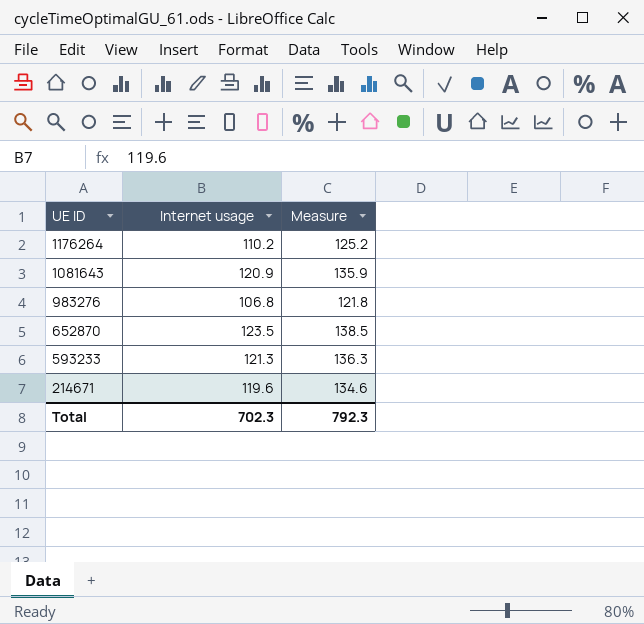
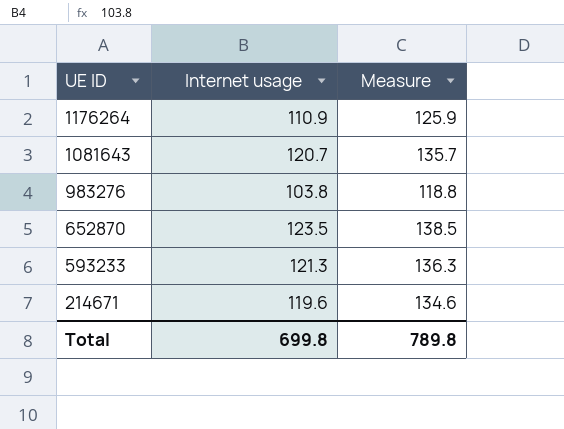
1176264 | Internet usage: 110.2 -> 110.9
1176264 | Measure: 125.2 -> 125.9
1081643 | Internet usage: 120.9 -> 120.7
1081643 | Measure: 135.9 -> 135.7
983276 | Internet usage: 106.8 -> 103.8
983276 | Measure: 121.8 -> 118.8
Total | Internet usage: 702.3 -> 699.8
Total | Measure: 792.3 -> 789.8

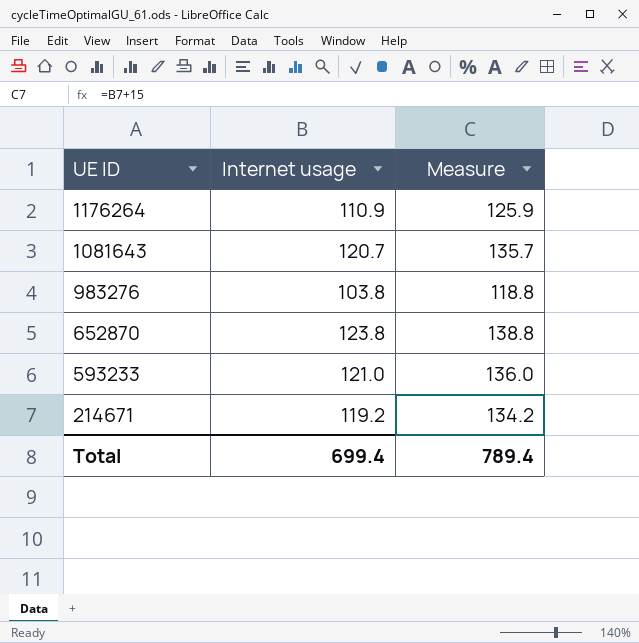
652870 | Internet usage: 123.5 -> 123.8
652870 | Measure: 138.5 -> 138.8
593233 | Internet usage: 121.3 -> 121.0
593233 | Measure: 136.3 -> 136.0
214671 | Internet usage: 119.6 -> 119.2
214671 | Measure: 134.6 -> 134.2
Total | Internet usage: 699.8 -> 699.4
Total | Measure: 789.8 -> 789.4

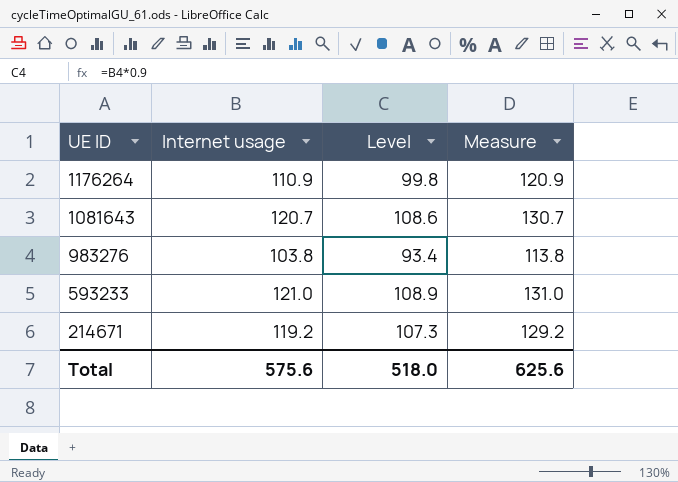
column Level | formula: none -> [Internet usage] * 0.9
column Measure | formula: [Internet usage] + 15 -> [Internet usage] + 10
row 652870: 123.8 | 138.8 -> none
Total | Internet usage: 699.4 -> 575.6
Total | Measure: 789.4 -> 625.6

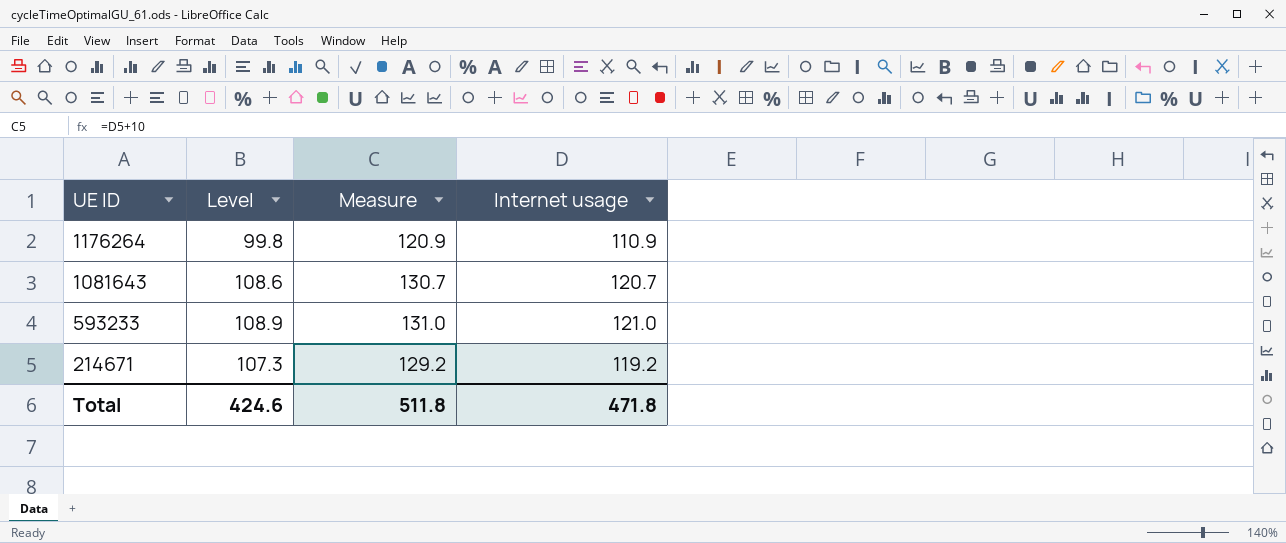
column Internet usage | position: 2 -> 4
row 983276: 103.8 | 93.4 | 113.8 -> none
Total | Level: 518.0 -> 424.6
Total | Measure: 625.6 -> 511.8
Total | Internet usage: 575.6 -> 471.8

